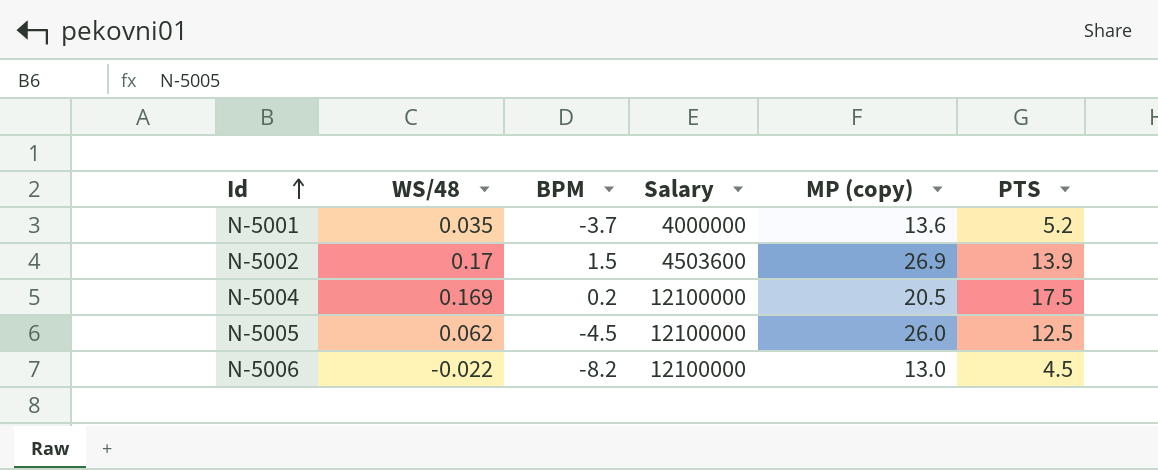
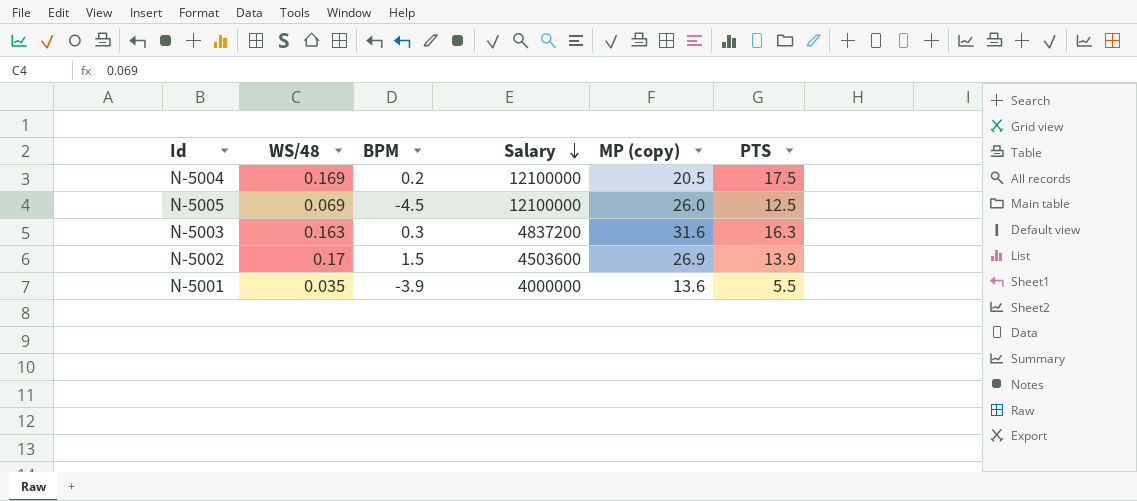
row order: Id ascending -> Salary descending
row N-5006: -0.022 | -8.2 | 12100000 | 13.0 | 4.5 -> none
N-5005 | WS/48: 0.062 -> 0.069
row N-5003: none -> 0.163 | 0.3 | 4837200 | 31.6 | 16.3
N-5001 | BPM: -3.7 -> -3.9
N-5001 | PTS: 5.2 -> 5.5

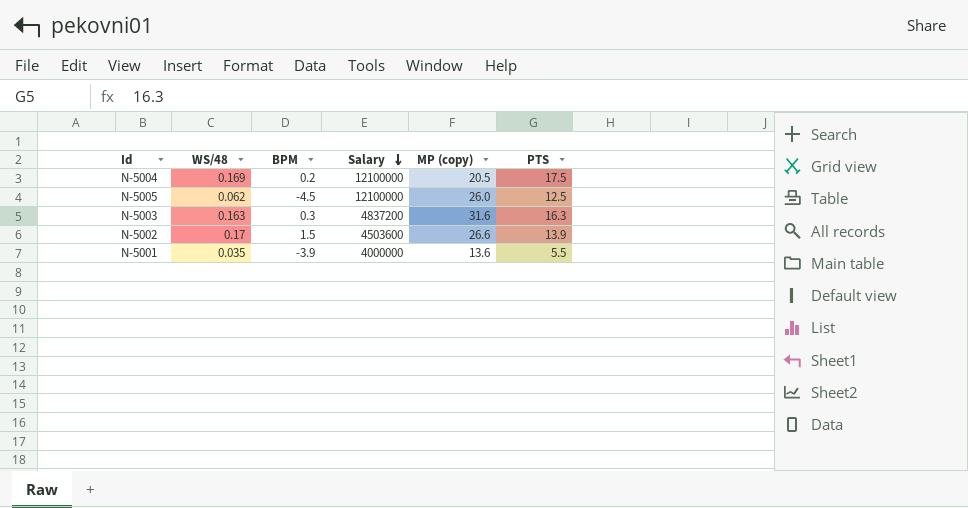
N-5005 | WS/48: 0.069 -> 0.062
N-5002 | MP (copy): 26.9 -> 26.6

